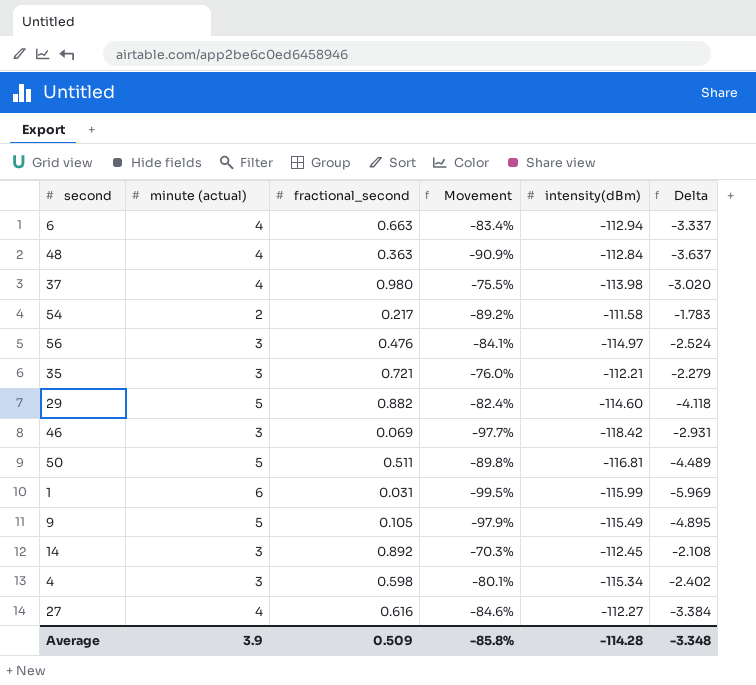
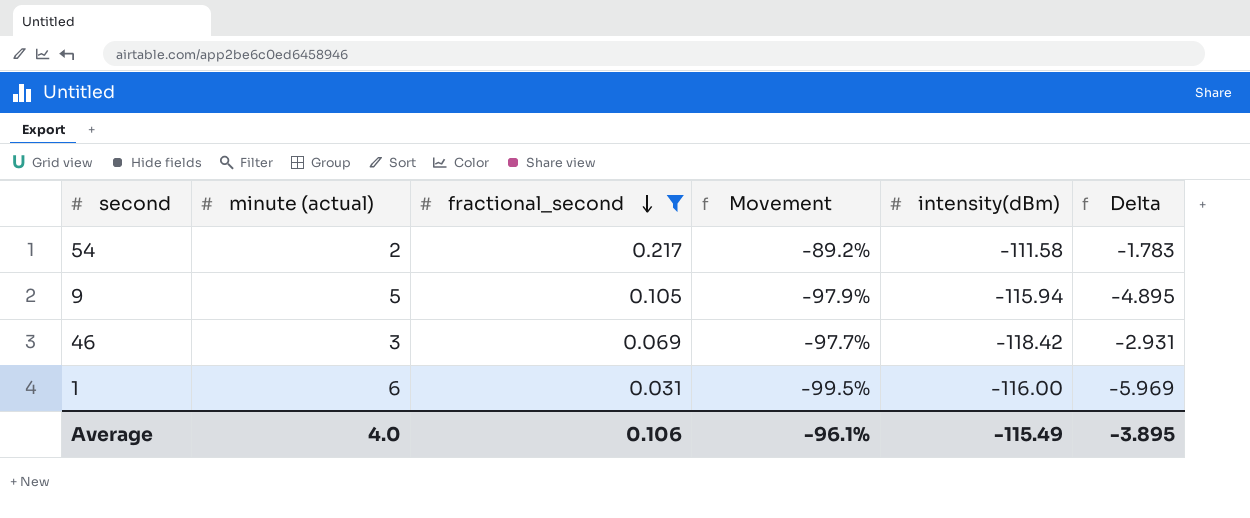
filter: none -> fractional_second <= 0.217
row order: none -> fractional_second descending
9 | intensity(dBm): -115.49 -> -115.94
1 | intensity(dBm): -115.99 -> -116.00
Average | minute (actual): 3.9 -> 4.0
Average | fractional_second: 0.509 -> 0.106
Average | Movement: -85.8% -> -96.1%
Average | intensity(dBm): -114.28 -> -115.49
Average | Delta: -3.348 -> -3.895

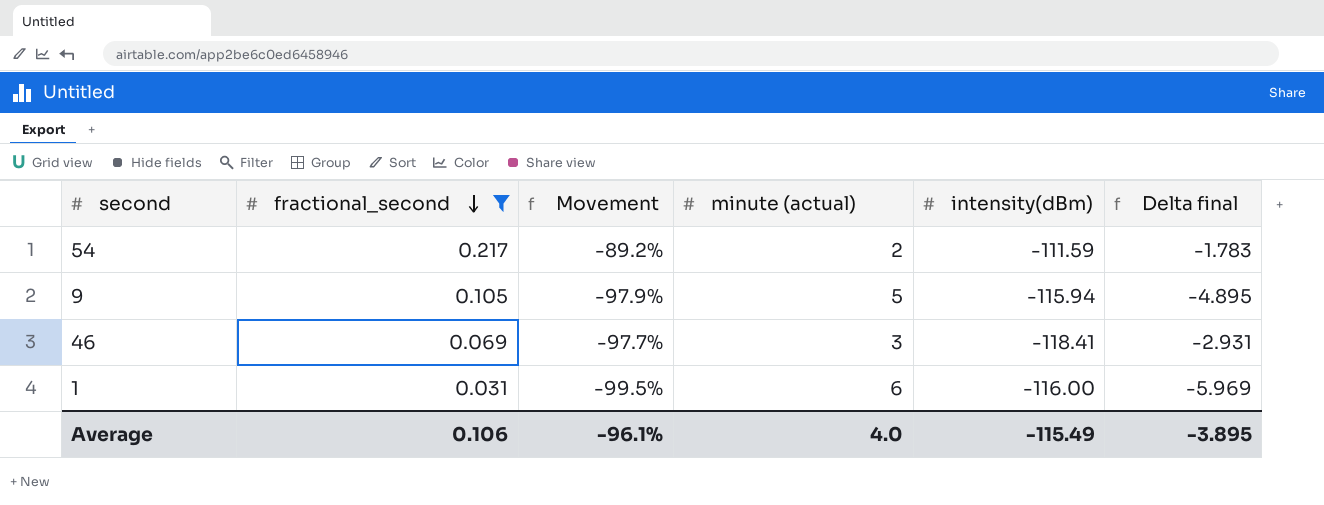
column minute (actual) | position: 2 -> 4
column name: Delta -> Delta final
54 | intensity(dBm): -111.58 -> -111.59
46 | intensity(dBm): -118.42 -> -118.41

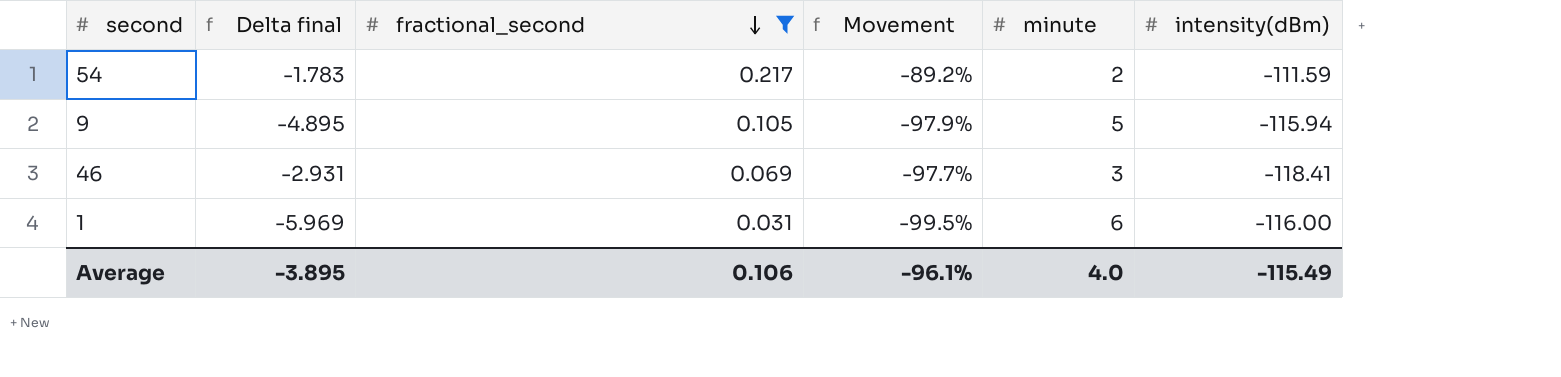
column Delta final | position: 6 -> 2
column name: minute (actual) -> minute

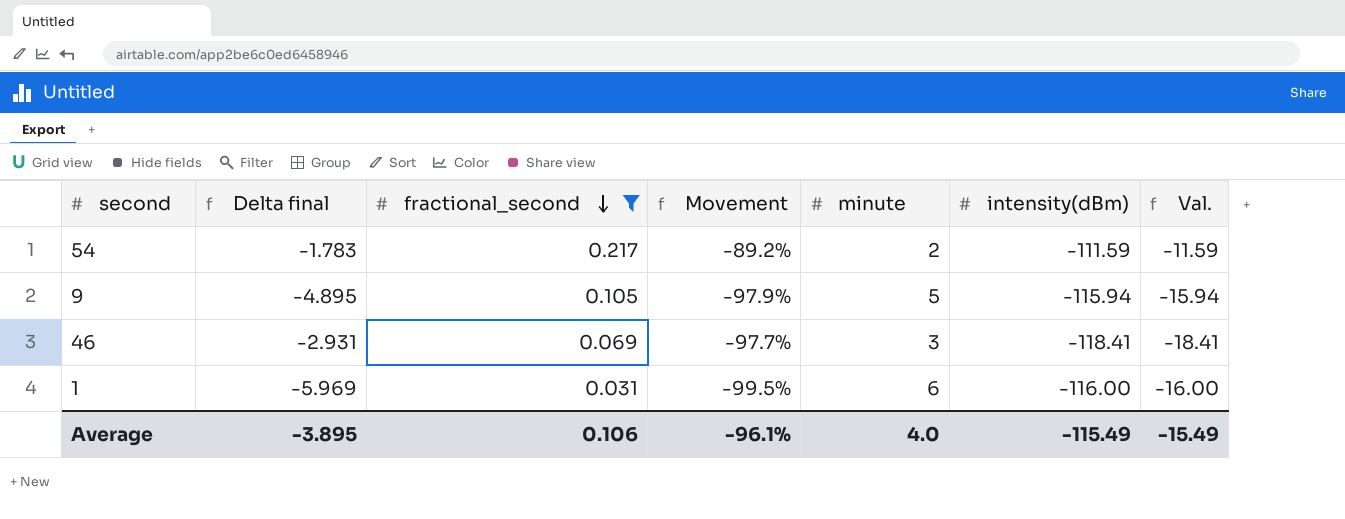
column Val. | formula: none -> [intensity(dBm)] + 100

